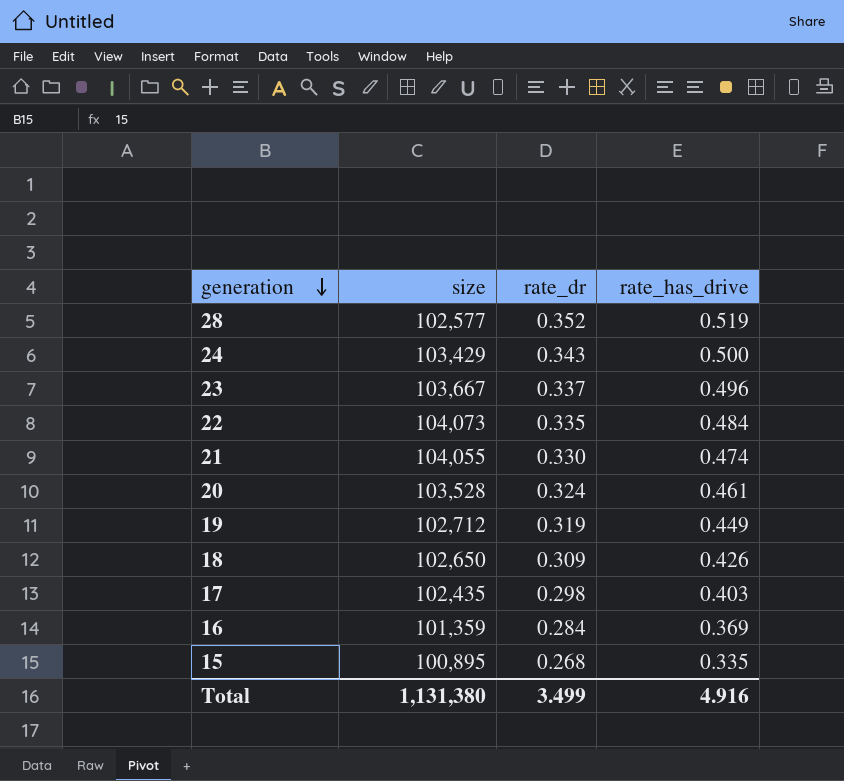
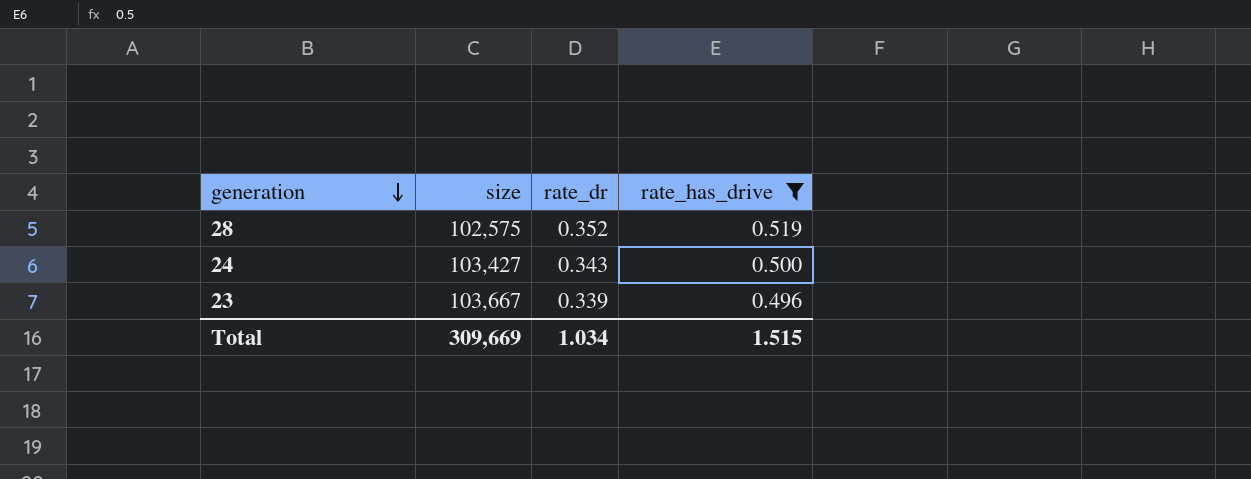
filter: none -> rate_has_drive >= 0.496
28 | size: 102,577 -> 102,575
24 | size: 103,429 -> 103,427
23 | rate_dr: 0.337 -> 0.339
Total | size: 1,131,380 -> 309,669
Total | rate_dr: 3.499 -> 1.034
Total | rate_has_drive: 4.916 -> 1.515

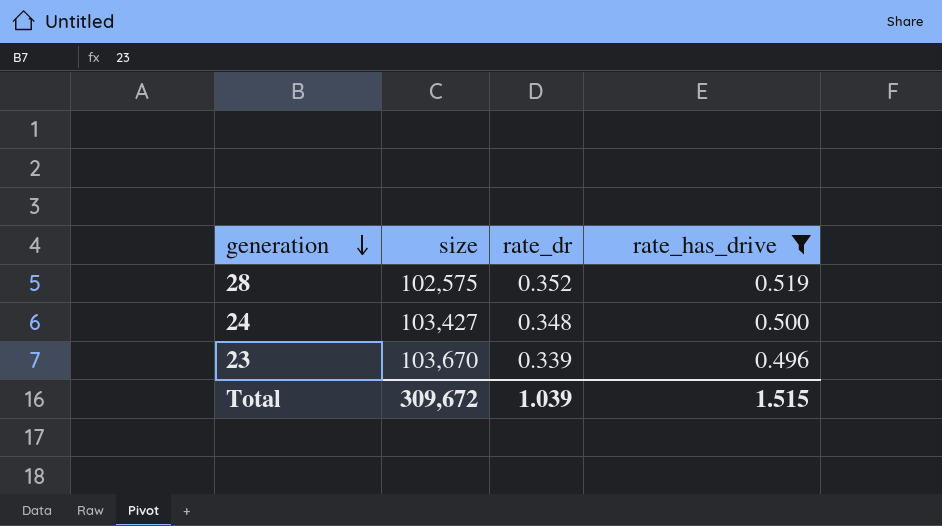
24 | rate_dr: 0.343 -> 0.348
23 | size: 103,667 -> 103,670
Total | size: 309,669 -> 309,672
Total | rate_dr: 1.034 -> 1.039

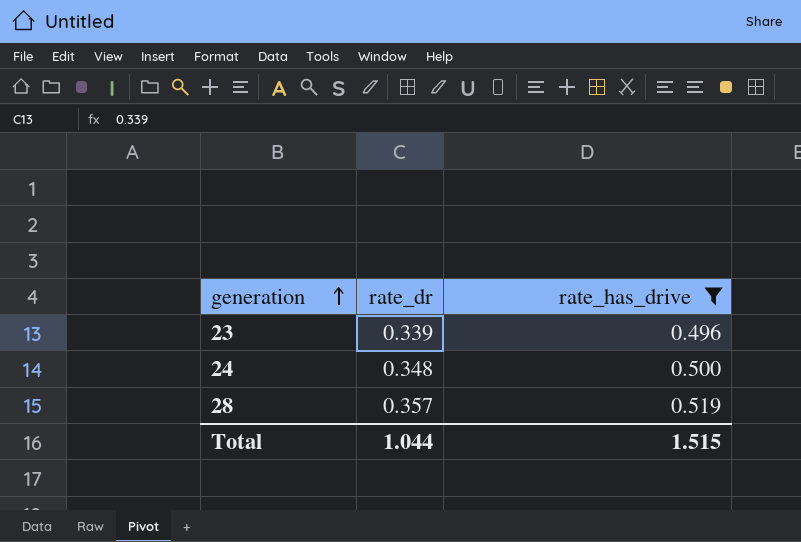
row order: generation descending -> generation ascending
column size | position: 2 -> none
28 | rate_dr: 0.352 -> 0.357
Total | rate_dr: 1.039 -> 1.044

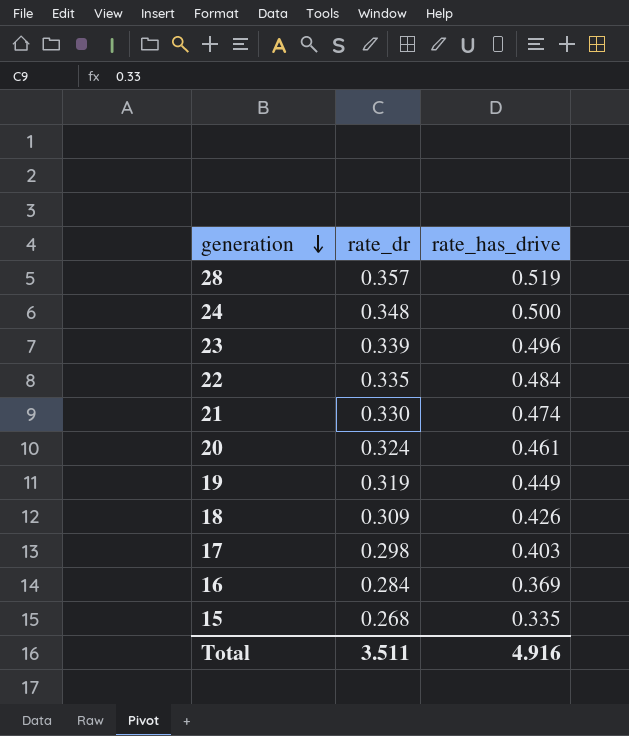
filter: rate_has_drive >= 0.496 -> none
row order: generation ascending -> generation descending
Total | rate_dr: 1.044 -> 3.511
Total | rate_has_drive: 1.515 -> 4.916

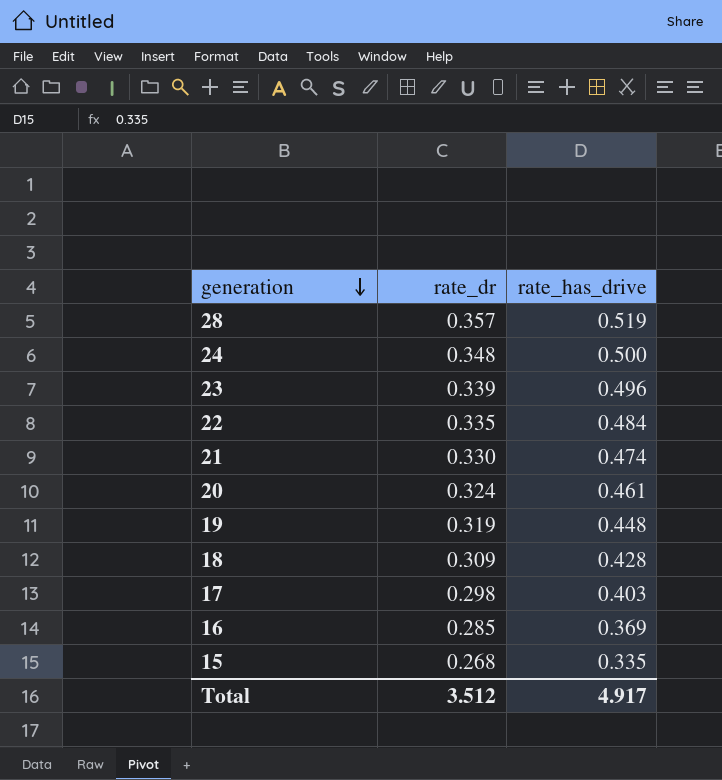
19 | rate_has_drive: 0.449 -> 0.448
18 | rate_has_drive: 0.426 -> 0.428
16 | rate_dr: 0.284 -> 0.285
Total | rate_dr: 3.511 -> 3.512
Total | rate_has_drive: 4.916 -> 4.917

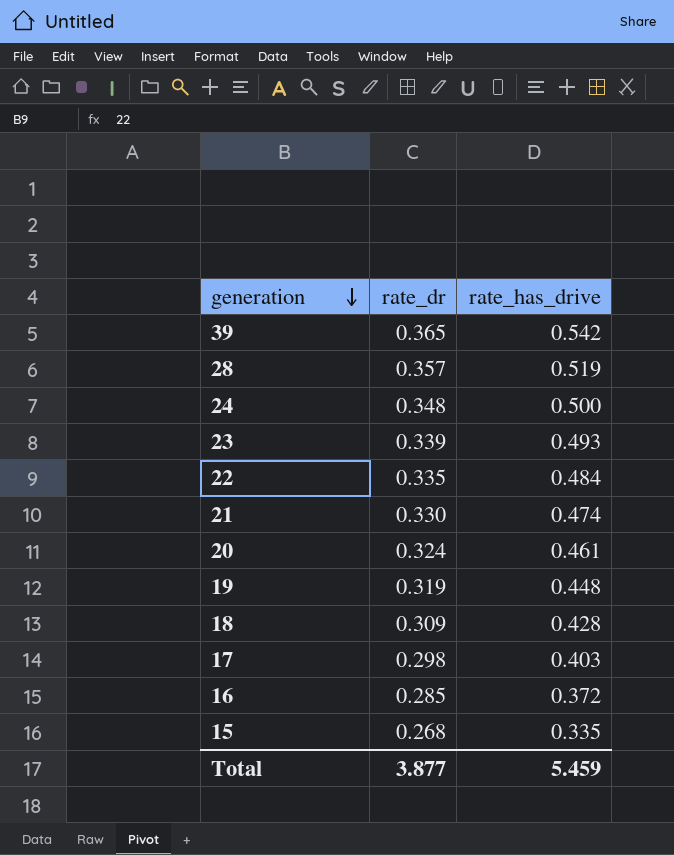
row 39: none -> 0.365 | 0.542
23 | rate_has_drive: 0.496 -> 0.493
16 | rate_has_drive: 0.369 -> 0.372
Total | rate_dr: 3.512 -> 3.877
Total | rate_has_drive: 4.917 -> 5.459

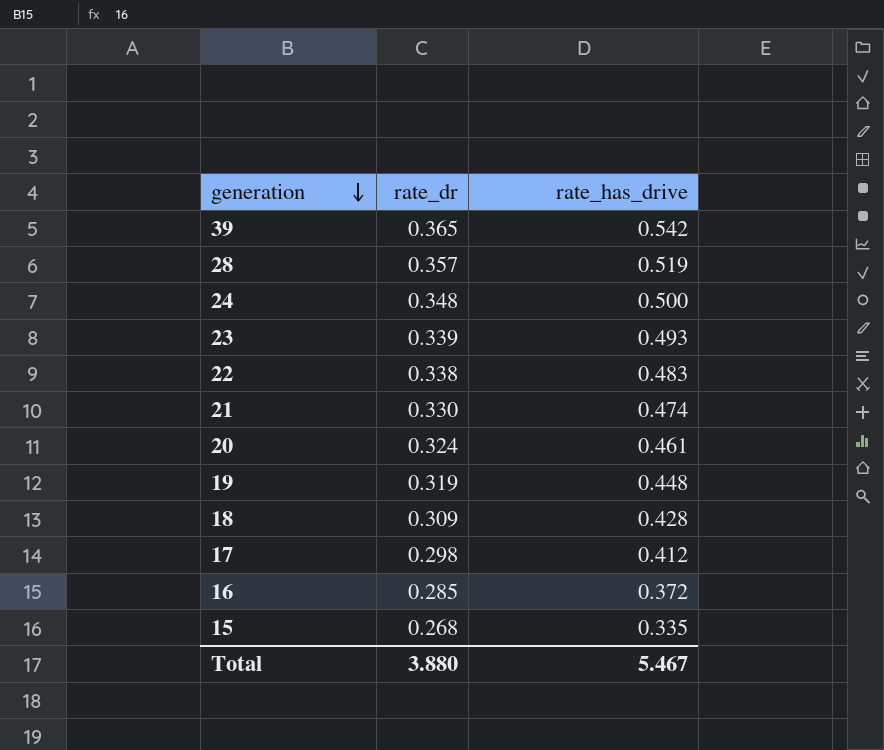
22 | rate_dr: 0.335 -> 0.338
22 | rate_has_drive: 0.484 -> 0.483
17 | rate_has_drive: 0.403 -> 0.412
Total | rate_dr: 3.877 -> 3.880
Total | rate_has_drive: 5.459 -> 5.467

